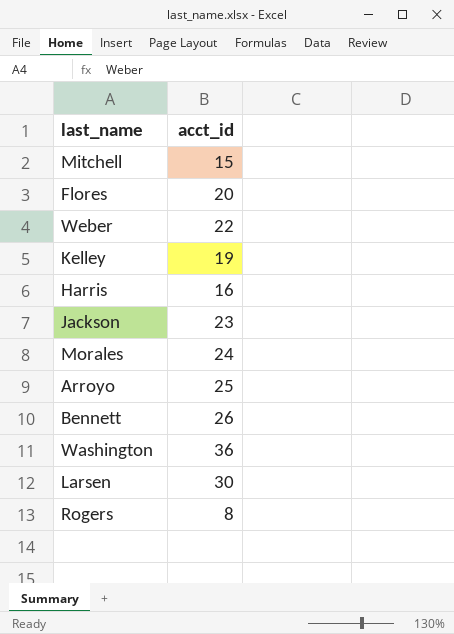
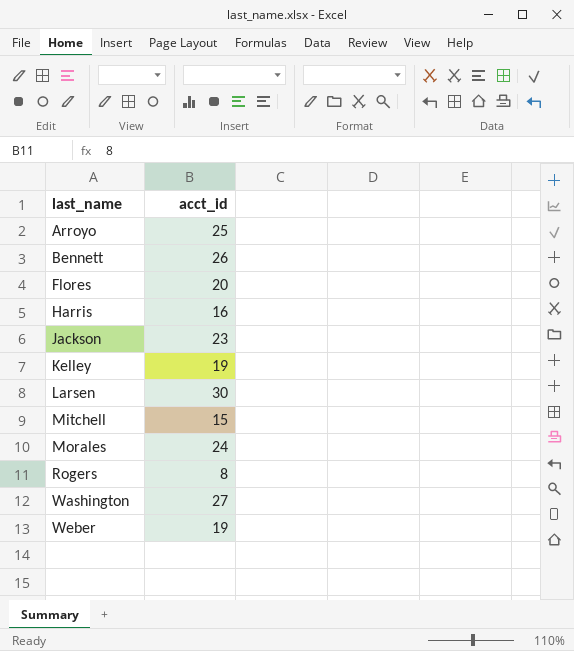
row order: none -> last_name ascending
Washington | acct_id: 36 -> 27
Weber | acct_id: 22 -> 19

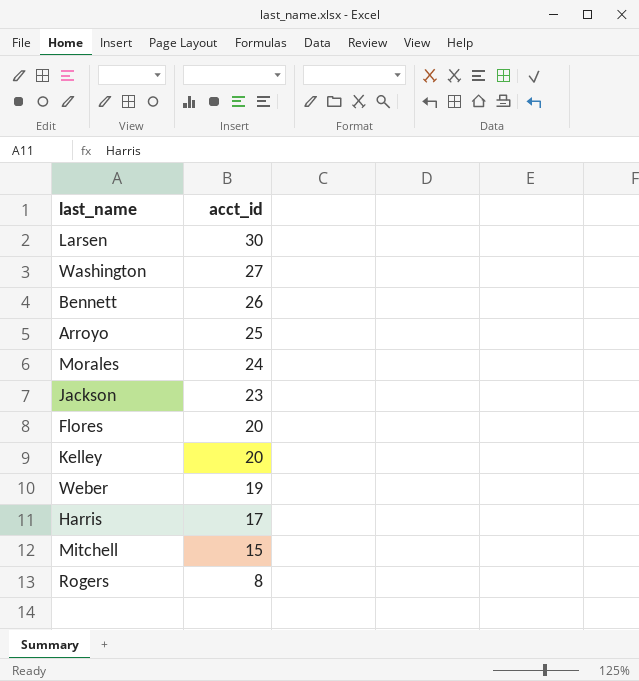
row order: last_name ascending -> acct_id descending
Kelley | acct_id: 19 -> 20
Harris | acct_id: 16 -> 17

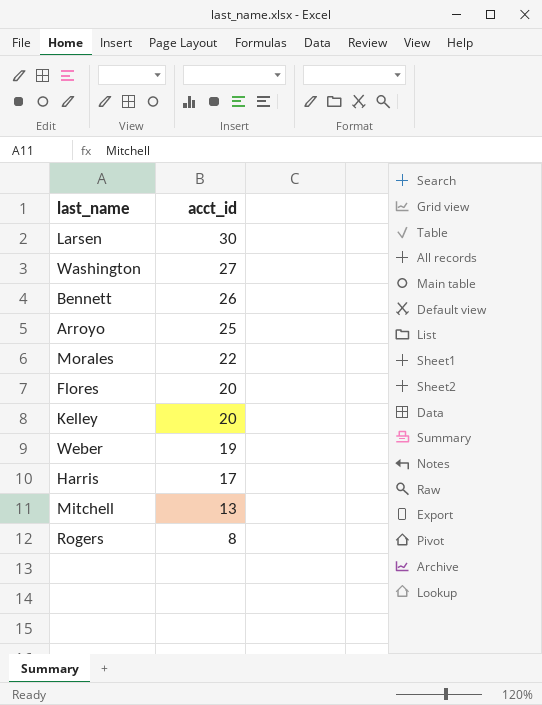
row Jackson: 23 -> none
Morales | acct_id: 24 -> 22
Mitchell | acct_id: 15 -> 13

